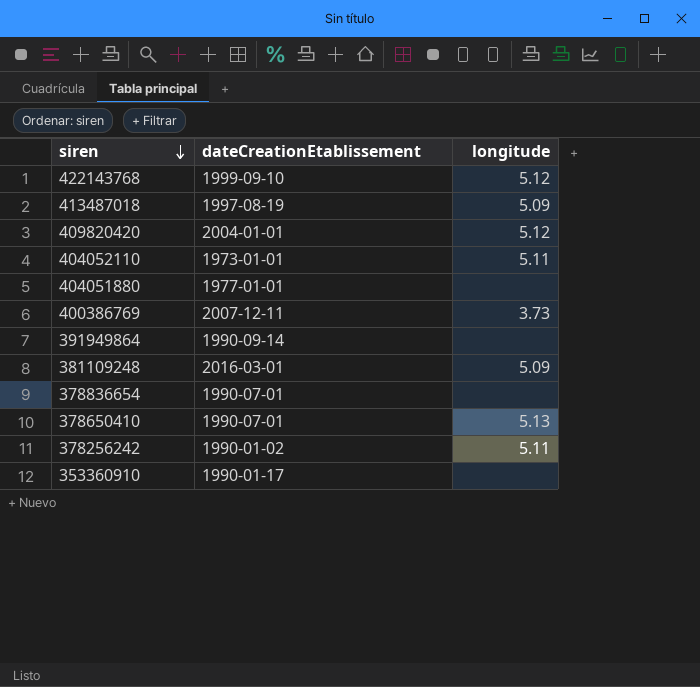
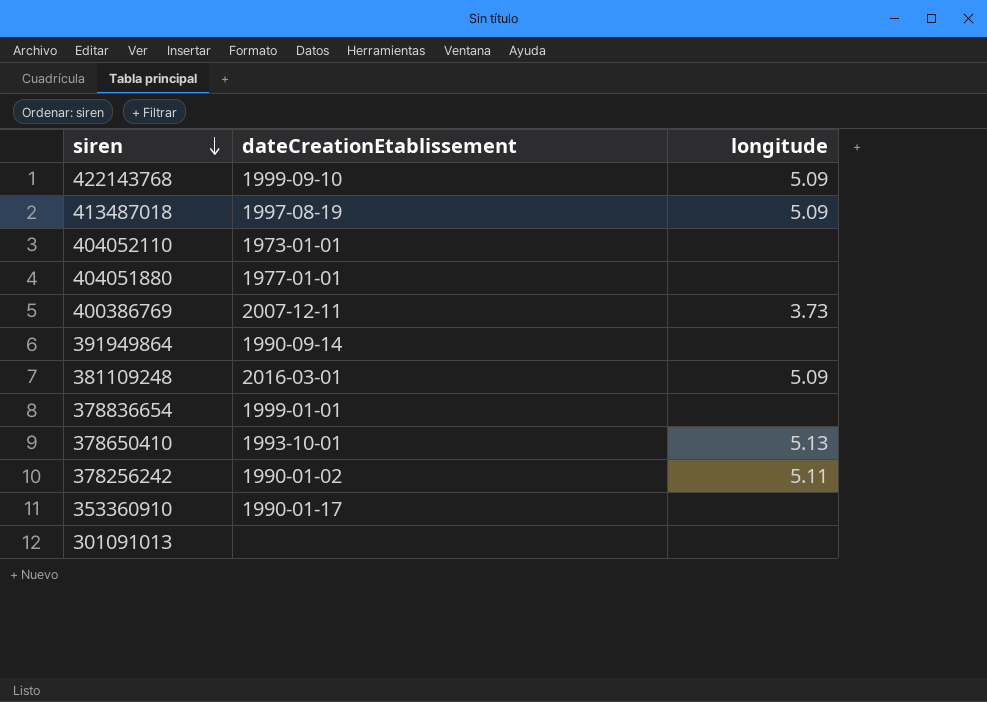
row 409820420: 2004-01-01 | 5.12 -> none
422143768 | longitude: 5.12 -> 5.09
404052110 | longitude: 5.11 -> none
378836654 | dateCreationEtablissement: 1990-07-01 -> 1999-01-01
378650410 | dateCreationEtablissement: 1990-07-01 -> 1993-10-01
row 301091013: none -> none | none

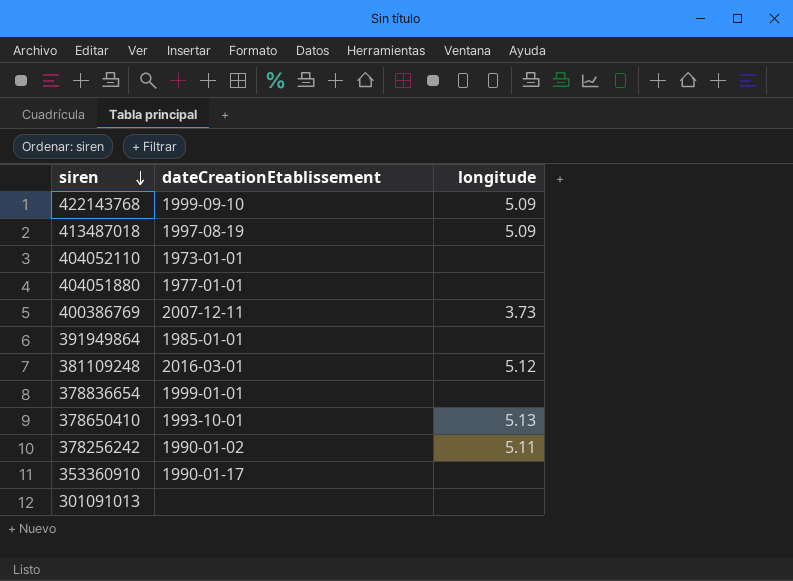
391949864 | dateCreationEtablissement: 1990-09-14 -> 1985-01-01
381109248 | longitude: 5.09 -> 5.12

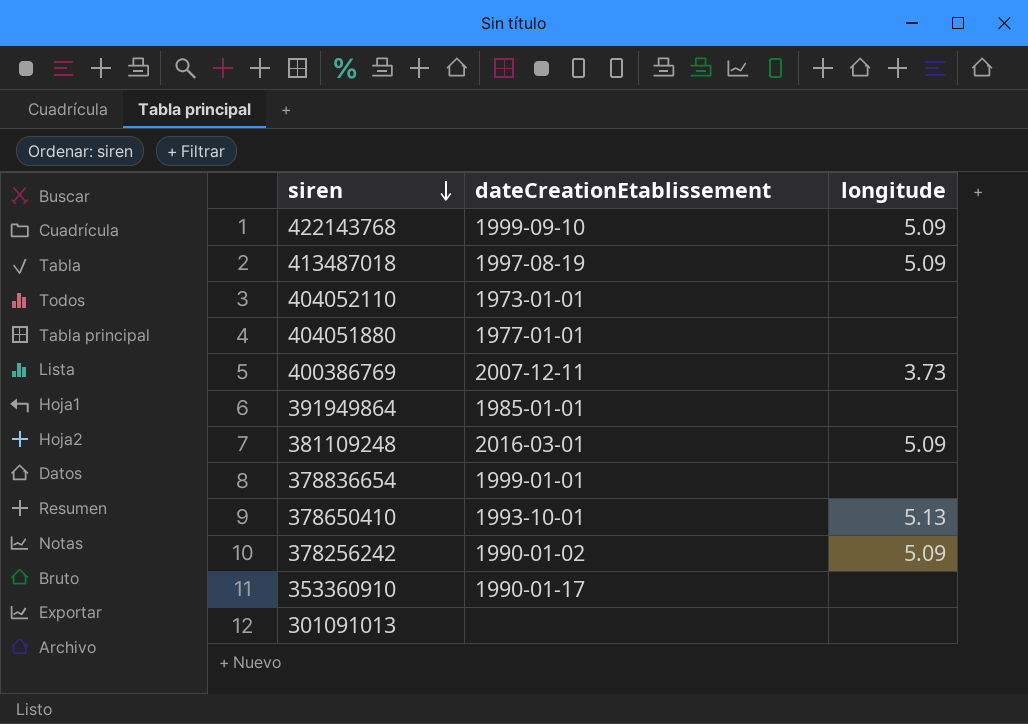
381109248 | longitude: 5.12 -> 5.09
378256242 | longitude: 5.11 -> 5.09

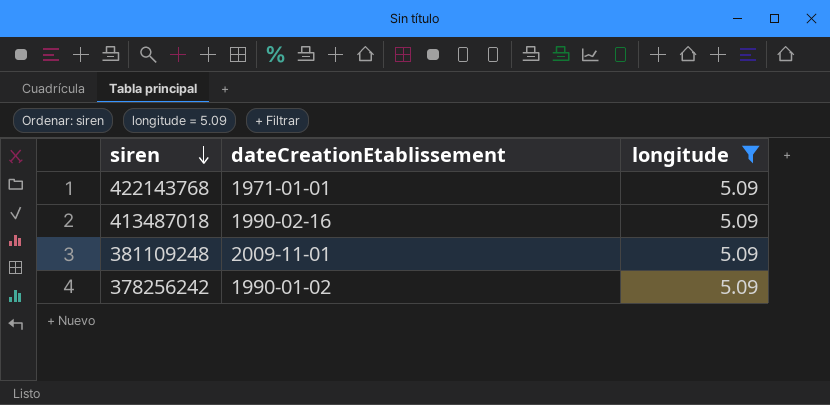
filter: none -> longitude = 5.09
422143768 | dateCreationEtablissement: 1999-09-10 -> 1971-01-01
413487018 | dateCreationEtablissement: 1997-08-19 -> 1990-02-16
381109248 | dateCreationEtablissement: 2016-03-01 -> 2009-11-01

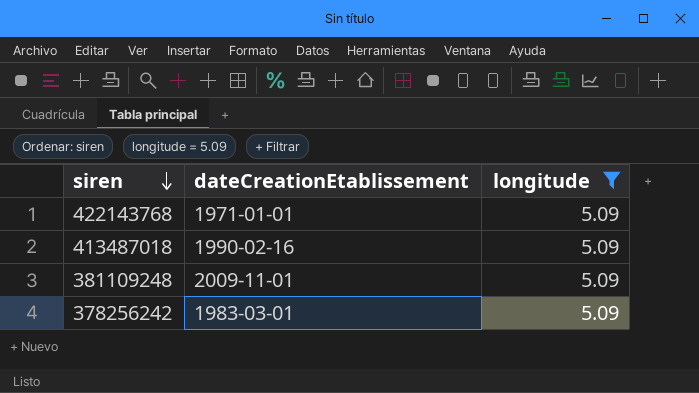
378256242 | dateCreationEtablissement: 1990-01-02 -> 1983-03-01

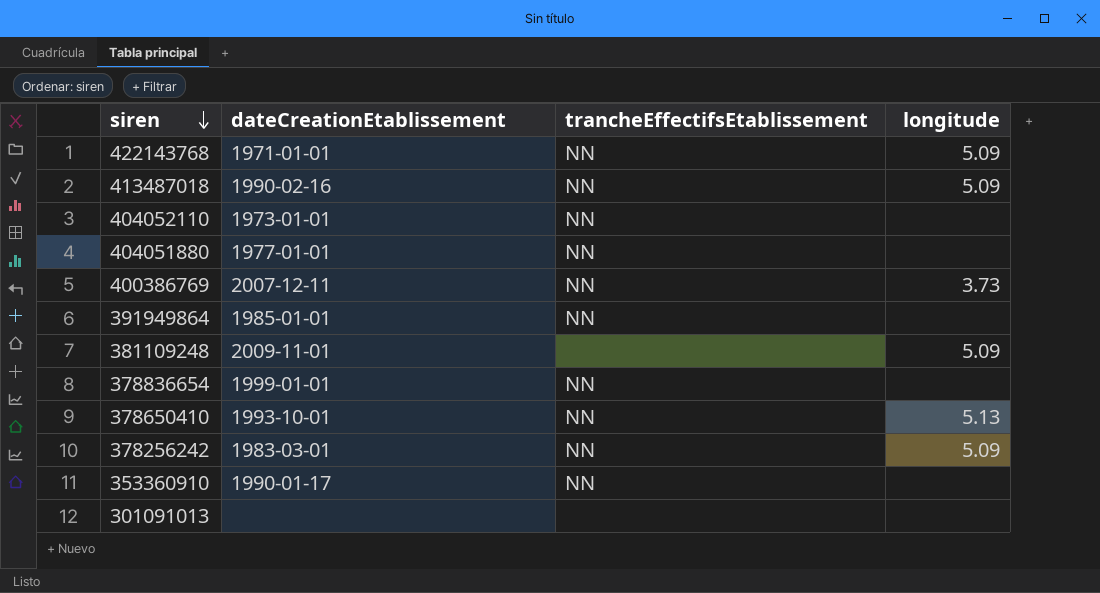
filter: longitude = 5.09 -> none
column trancheEffectifsEtablissement | position: none -> 3

